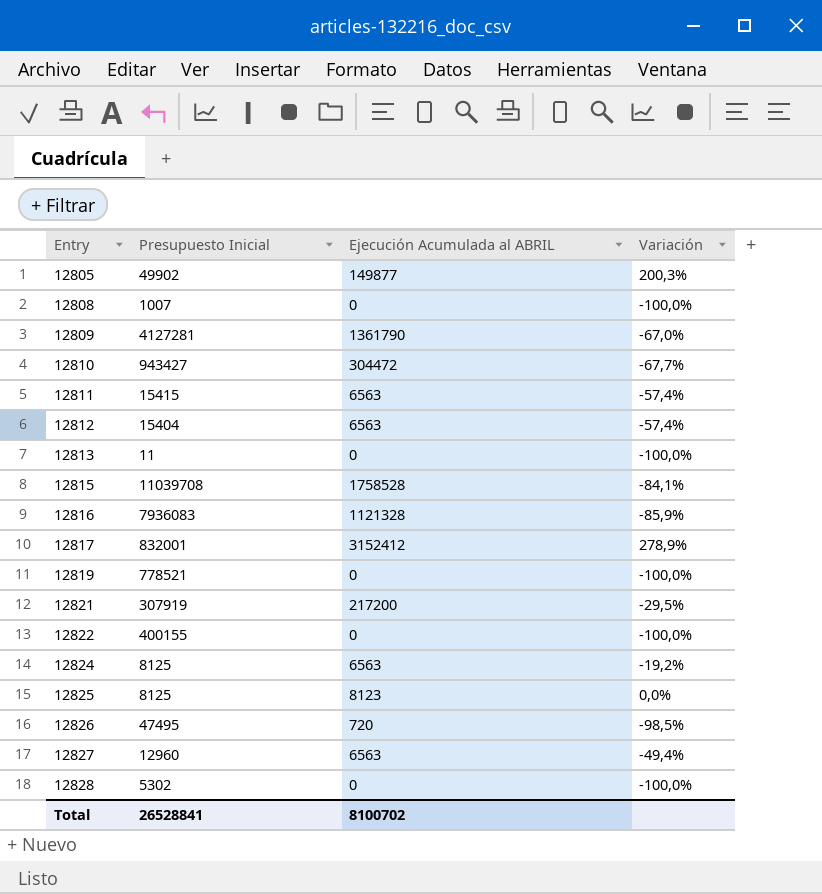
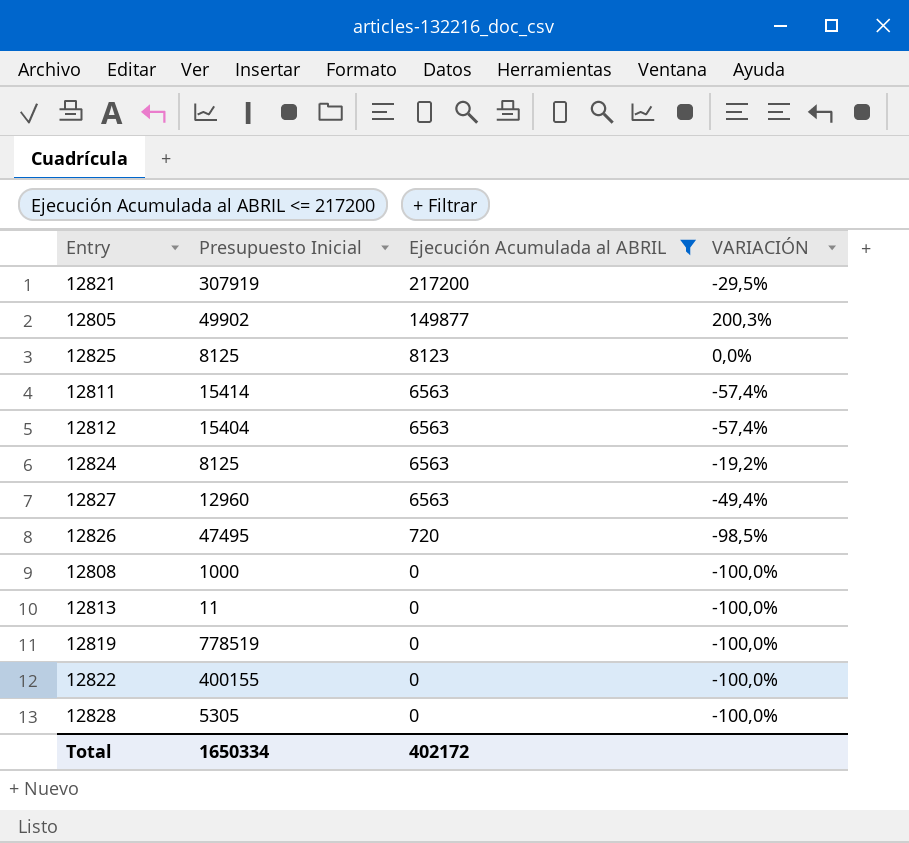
filter: none -> Ejecución Acumulada al ABRIL <= 217200
row order: Entry ascending -> Ejecución Acumulada al ABRIL descending
column name: Variación -> VARIACIÓN
12811 | Presupuesto Inicial: 15415 -> 15414
12808 | Presupuesto Inicial: 1007 -> 1000
12819 | Presupuesto Inicial: 778521 -> 778519
12828 | Presupuesto Inicial: 5302 -> 5305
Total | Presupuesto Inicial: 26528841 -> 1650334
Total | Ejecución Acumulada al ABRIL: 8100702 -> 402172

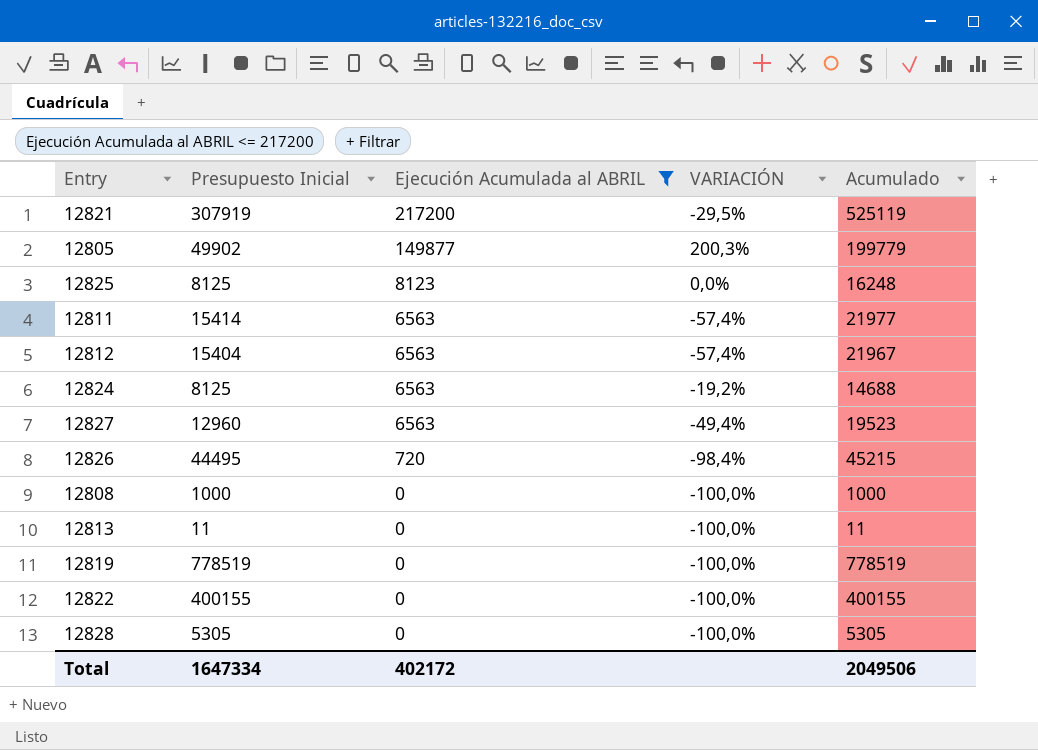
column Acumulado | formula: none -> [Presupuesto Inicial] + [Ejecución Acumulada al ABRIL]
12826 | Presupuesto Inicial: 47495 -> 44495
12826 | VARIACIÓN: -98,5% -> -98,4%
Total | Presupuesto Inicial: 1650334 -> 1647334

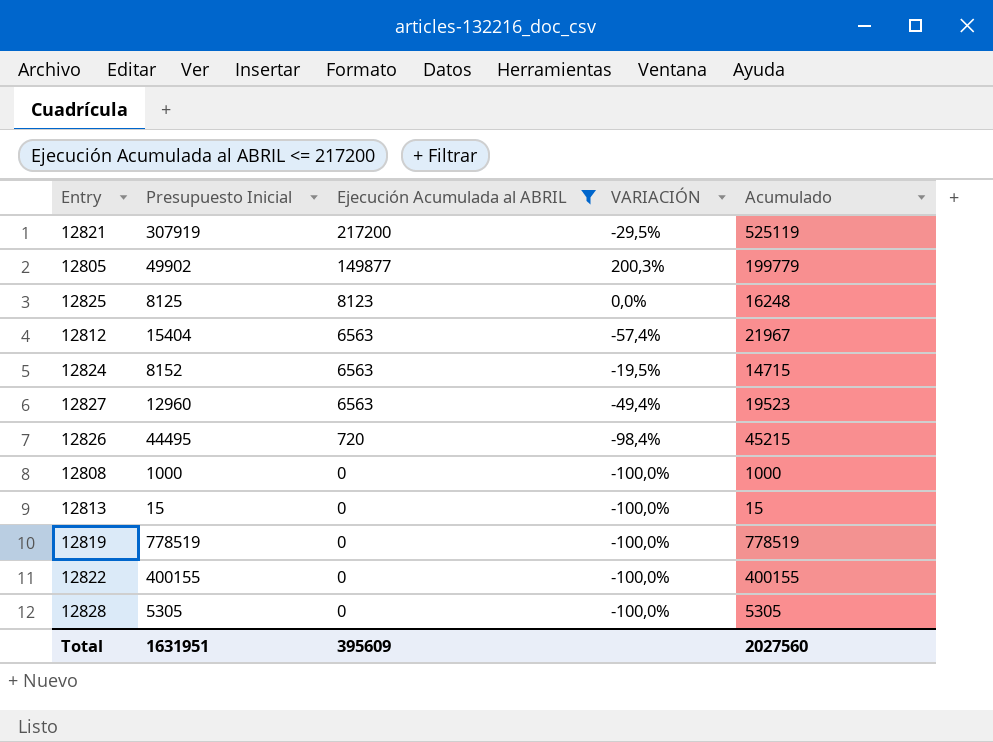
row 12811: 15414 | 6563 | -57,4% | 21977 -> none
12824 | Presupuesto Inicial: 8125 -> 8152
12824 | VARIACIÓN: -19,2% -> -19,5%
12824 | Acumulado: 14688 -> 14715
12813 | Presupuesto Inicial: 11 -> 15
12813 | Acumulado: 11 -> 15
Total | Presupuesto Inicial: 1647334 -> 1631951
Total | Ejecución Acumulada al ABRIL: 402172 -> 395609
Total | Acumulado: 2049506 -> 2027560

